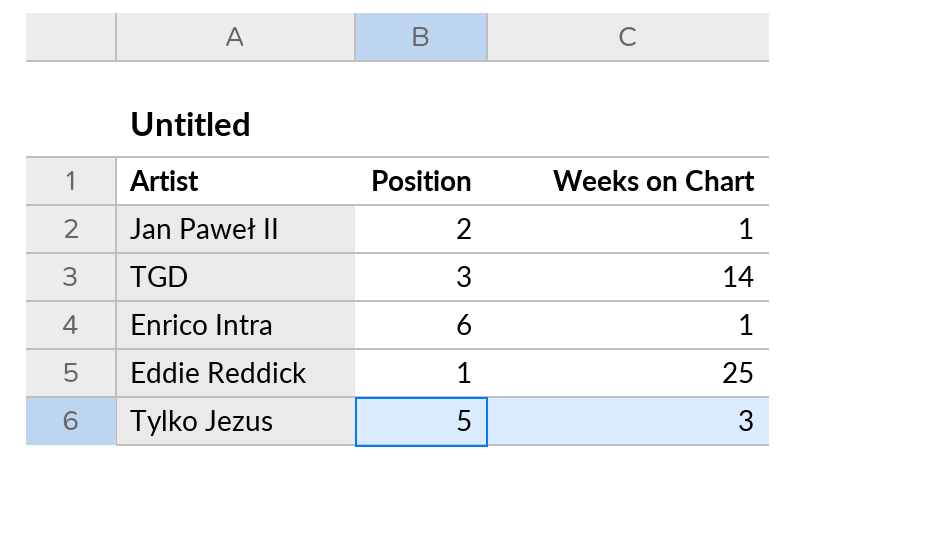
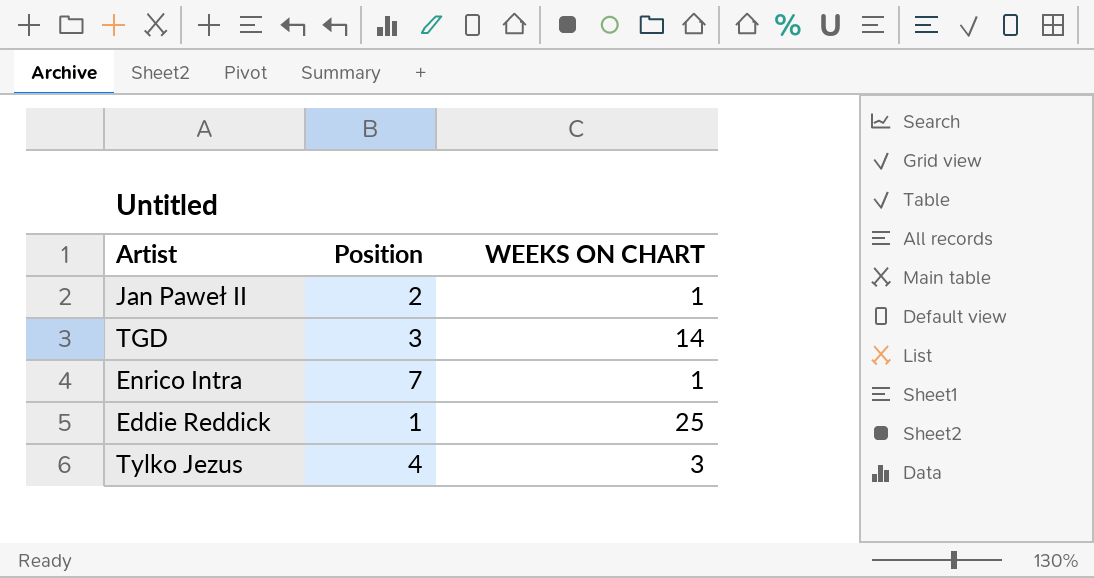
column name: Weeks on Chart -> WEEKS ON CHART
Enrico Intra | Position: 6 -> 7
Tylko Jezus | Position: 5 -> 4

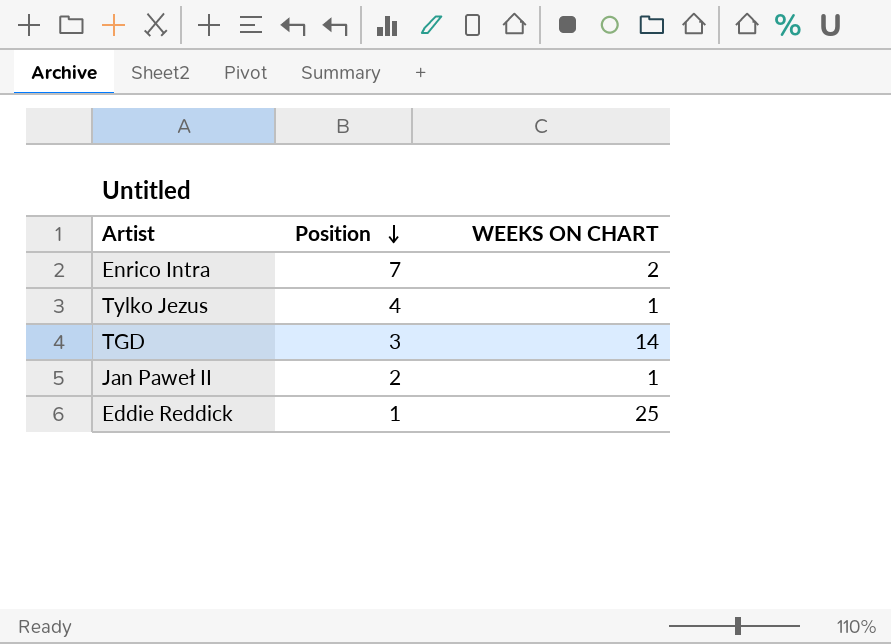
row order: none -> Position descending
Enrico Intra | WEEKS ON CHART: 1 -> 2
Tylko Jezus | WEEKS ON CHART: 3 -> 1

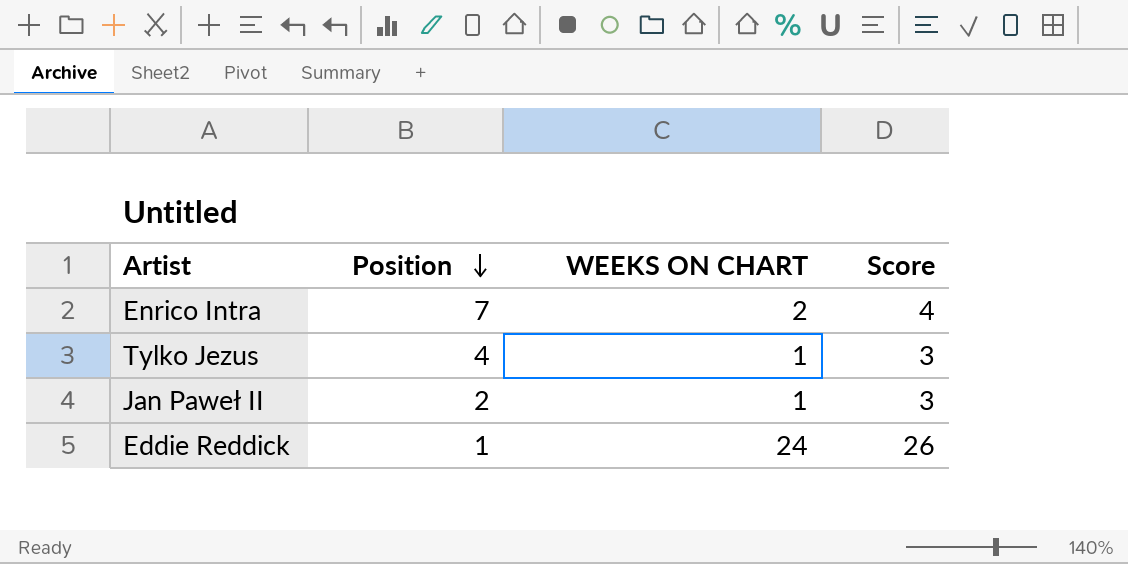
column Score | formula: none -> [WEEKS ON CHART] + 2
row TGD: 3 | 14 -> none
Eddie Reddick | WEEKS ON CHART: 25 -> 24

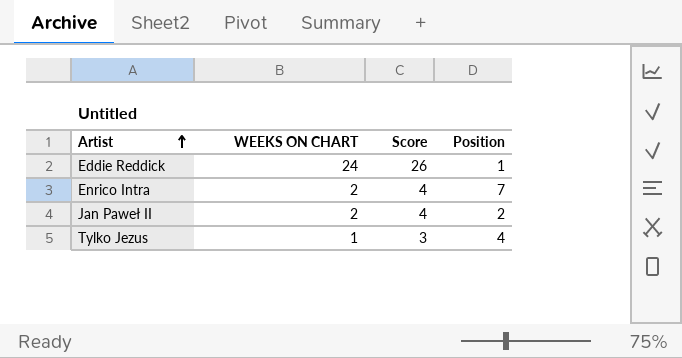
row order: Position descending -> Artist ascending
column Position | position: 2 -> 4
Jan Paweł II | WEEKS ON CHART: 1 -> 2
Jan Paweł II | Score: 3 -> 4

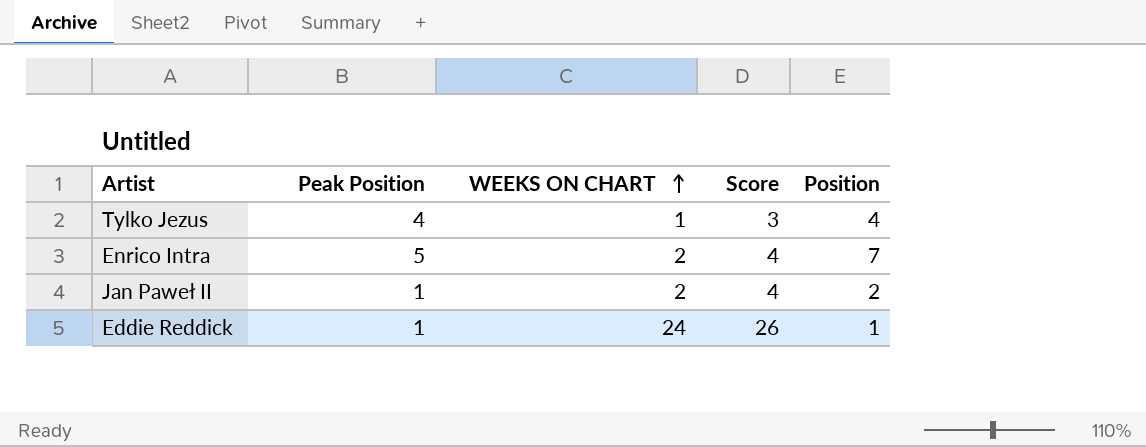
row order: Artist ascending -> WEEKS ON CHART ascending
column Peak Position | position: none -> 2

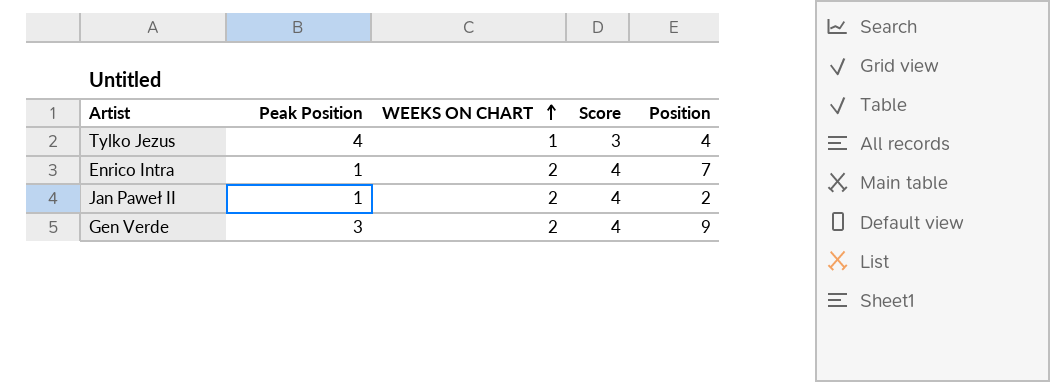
row Eddie Reddick: 1 | 24 | 26 | 1 -> none
Enrico Intra | Peak Position: 5 -> 1
row Gen Verde: none -> 3 | 2 | 4 | 9

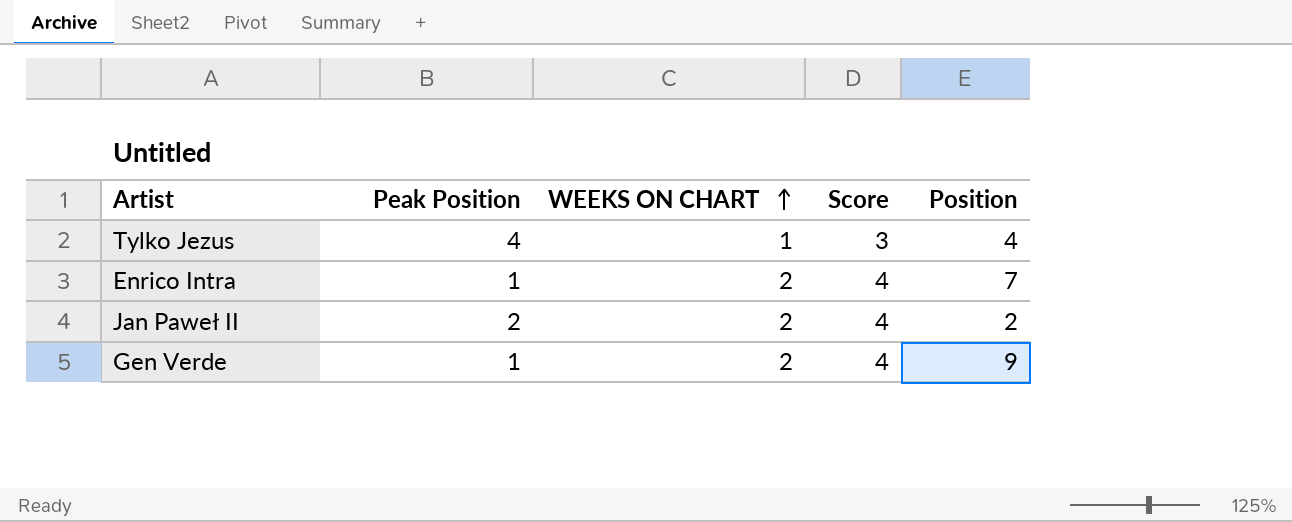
Jan Paweł II | Peak Position: 1 -> 2
Gen Verde | Peak Position: 3 -> 1

